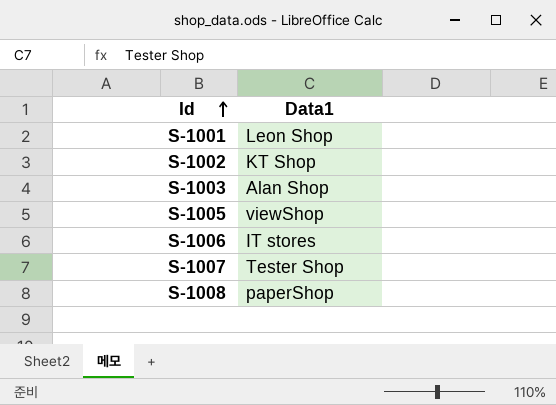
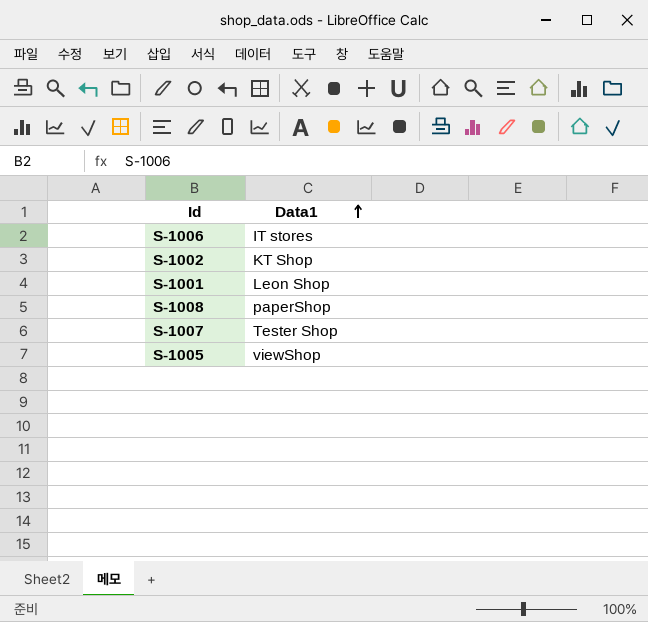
row order: Id ascending -> Data1 ascending
row S-1003: Alan Shop -> none

